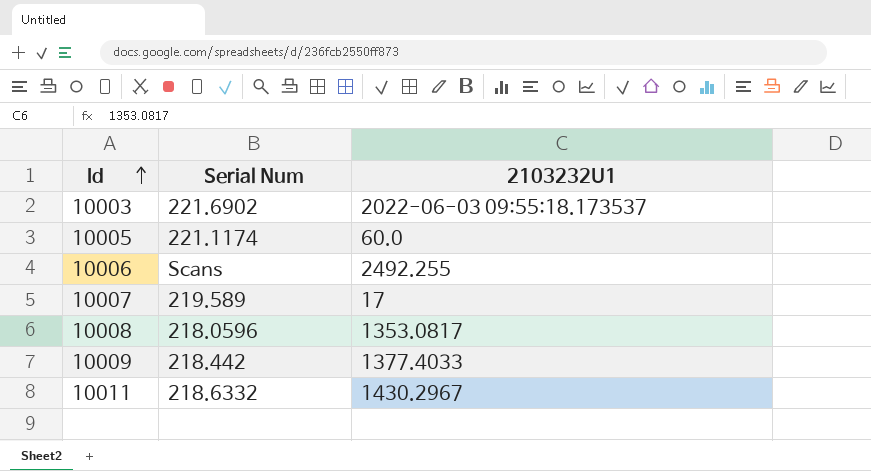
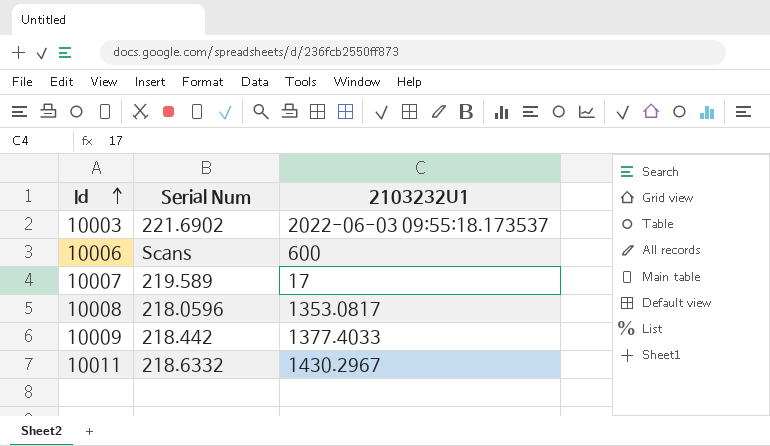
row 10005: 221.1174 | 60.0 -> none
10006 | 2103232U1: 2492.255 -> 600

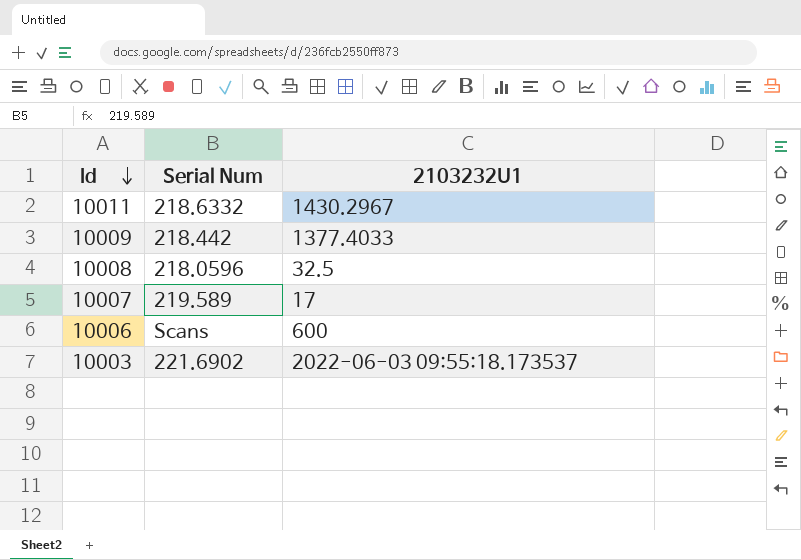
row order: Id ascending -> Id descending
10008 | 2103232U1: 1353.0817 -> 32.5

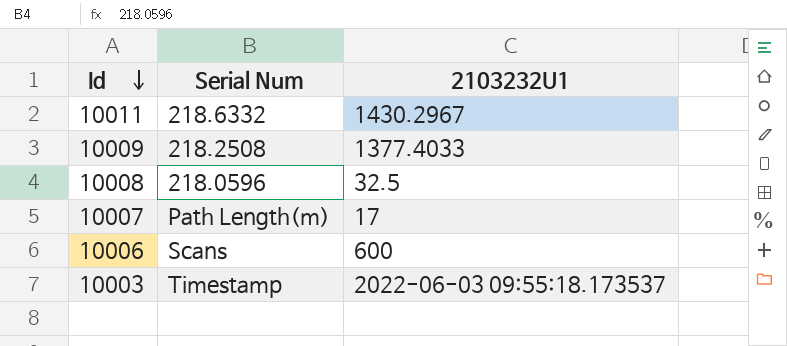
10009 | Serial Num: 218.442 -> 218.2508
10007 | Serial Num: 219.589 -> Path Length(m)
10003 | Serial Num: 221.6902 -> Timestamp

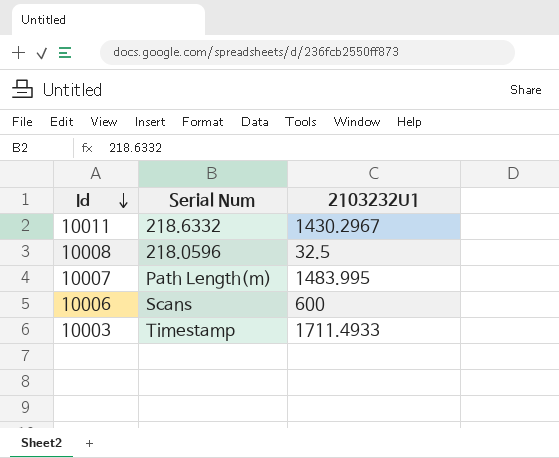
row 10009: 218.2508 | 1377.4033 -> none
10007 | 2103232U1: 17 -> 1483.995
10003 | 2103232U1: 2022-06-03 09:55:18.173537 -> 1711.4933

